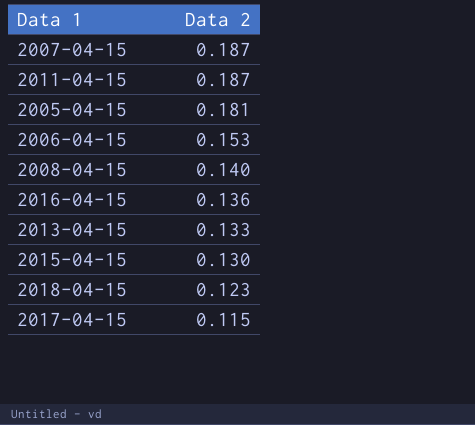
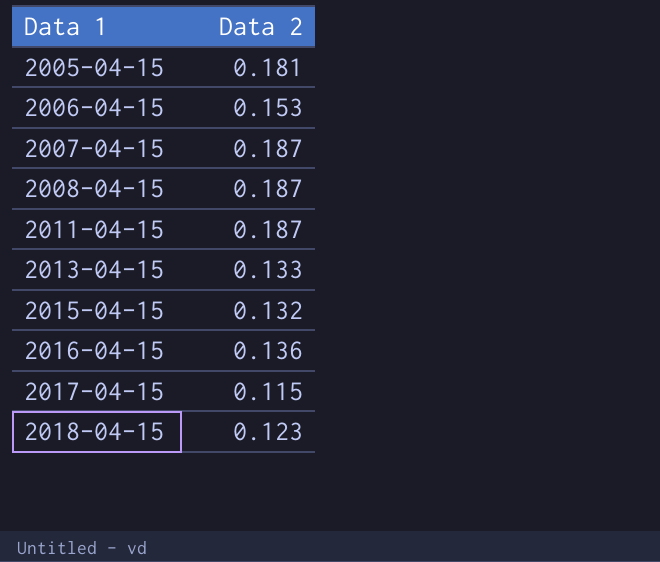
row order: Data 2 descending -> Data 1 ascending
2008-04-15 | Data 2: 0.140 -> 0.187
2015-04-15 | Data 2: 0.130 -> 0.132

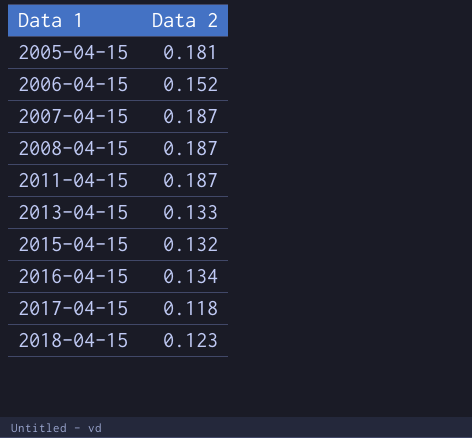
2006-04-15 | Data 2: 0.153 -> 0.152
2016-04-15 | Data 2: 0.136 -> 0.134
2017-04-15 | Data 2: 0.115 -> 0.118

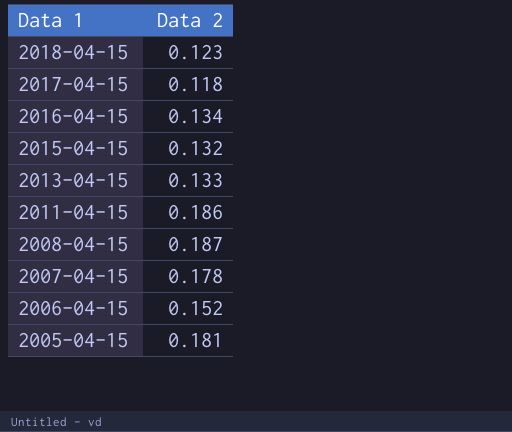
row order: Data 1 ascending -> Data 1 descending
2011-04-15 | Data 2: 0.187 -> 0.186
2007-04-15 | Data 2: 0.187 -> 0.178

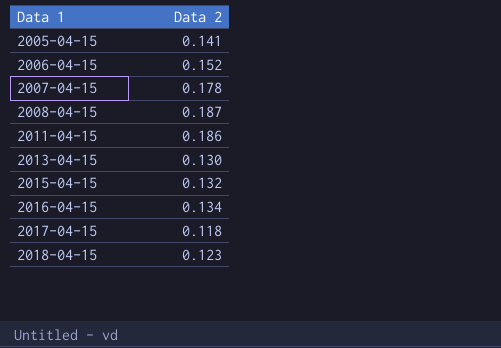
row order: Data 1 descending -> Data 1 ascending
2005-04-15 | Data 2: 0.181 -> 0.141
2013-04-15 | Data 2: 0.133 -> 0.130

